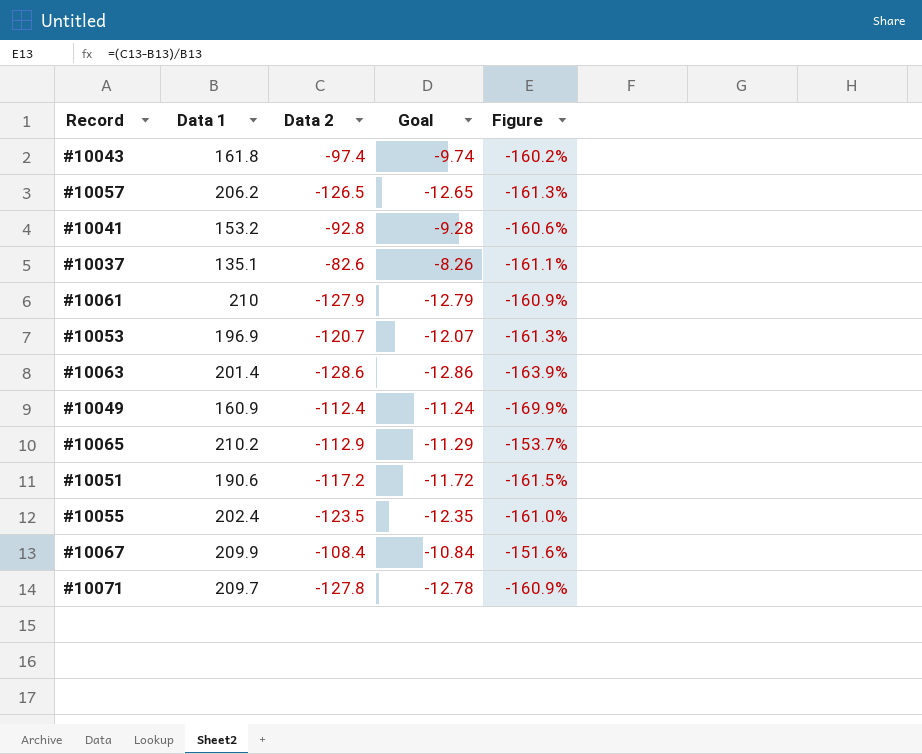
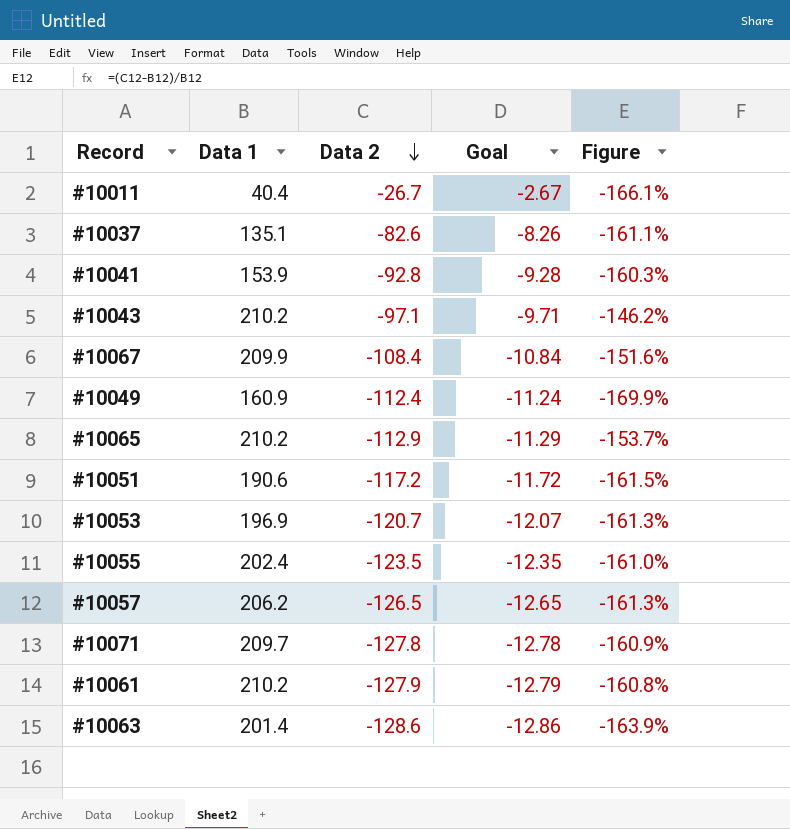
row order: none -> Data 2 descending
row #10011: none -> 40.4 | -26.7 | -2.67 | -166.1%
#10041 | Data 1: 153.2 -> 153.9
#10041 | Figure: -160.6% -> -160.3%
#10043 | Data 1: 161.8 -> 210.2
#10043 | Data 2: -97.4 -> -97.1
#10043 | Goal: -9.74 -> -9.71
#10043 | Figure: -160.2% -> -146.2%
#10061 | Data 1: 210 -> 210.2
#10061 | Figure: -160.9% -> -160.8%

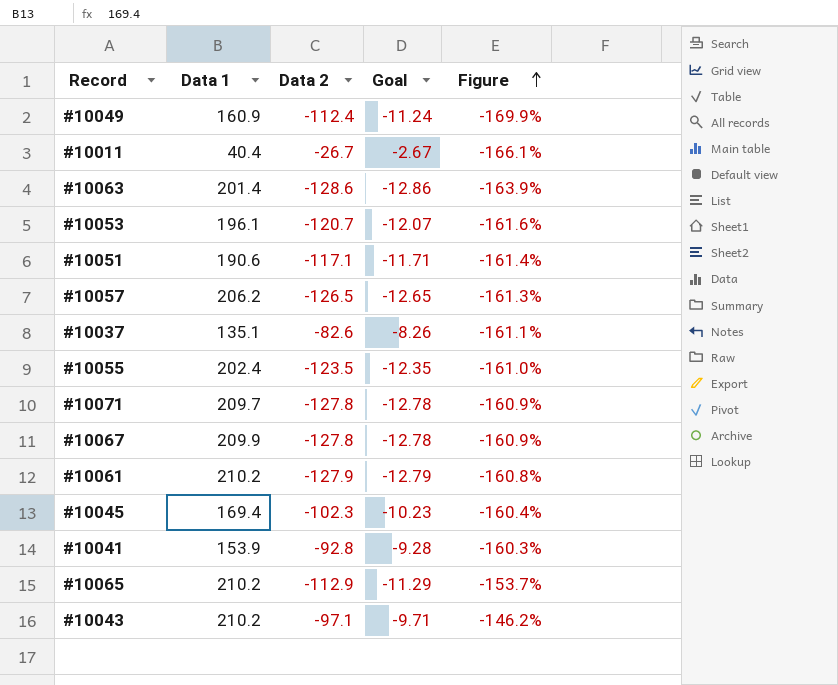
row order: Data 2 descending -> Figure ascending
#10053 | Data 1: 196.9 -> 196.1
#10053 | Figure: -161.3% -> -161.6%
#10051 | Data 2: -117.2 -> -117.1
#10051 | Goal: -11.72 -> -11.71
#10051 | Figure: -161.5% -> -161.4%
#10067 | Data 2: -108.4 -> -127.8
#10067 | Goal: -10.84 -> -12.78
#10067 | Figure: -151.6% -> -160.9%
row #10045: none -> 169.4 | -102.3 | -10.23 | -160.4%

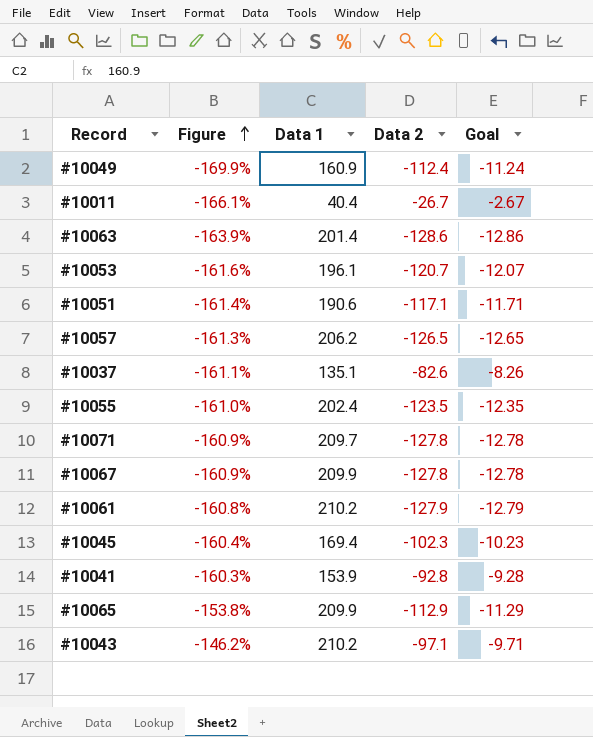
column Figure | position: 5 -> 2
#10065 | Figure: -153.7% -> -153.8%
#10065 | Data 1: 210.2 -> 209.9

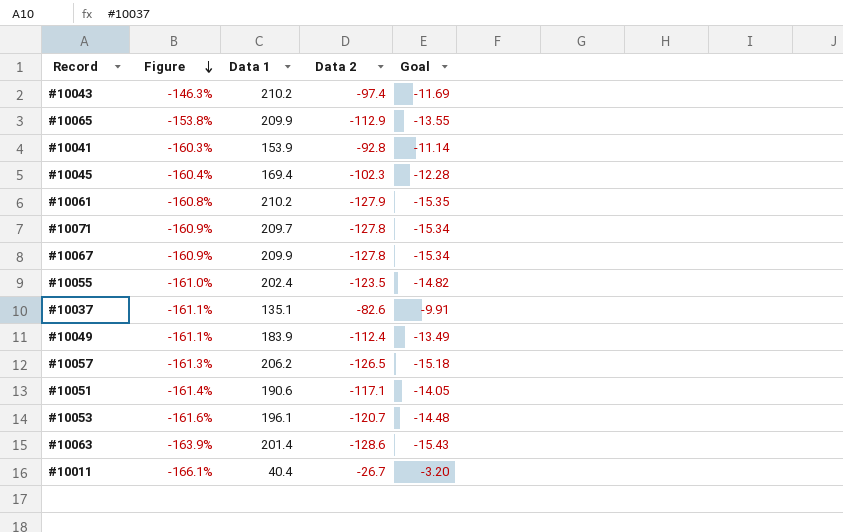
row order: Figure ascending -> Figure descending
column Goal | formula: [Data 2] * 0.1 -> [Data 2] * 0.12
#10043 | Figure: -146.2% -> -146.3%
#10043 | Data 2: -97.1 -> -97.4
#10049 | Figure: -169.9% -> -161.1%
#10049 | Data 1: 160.9 -> 183.9

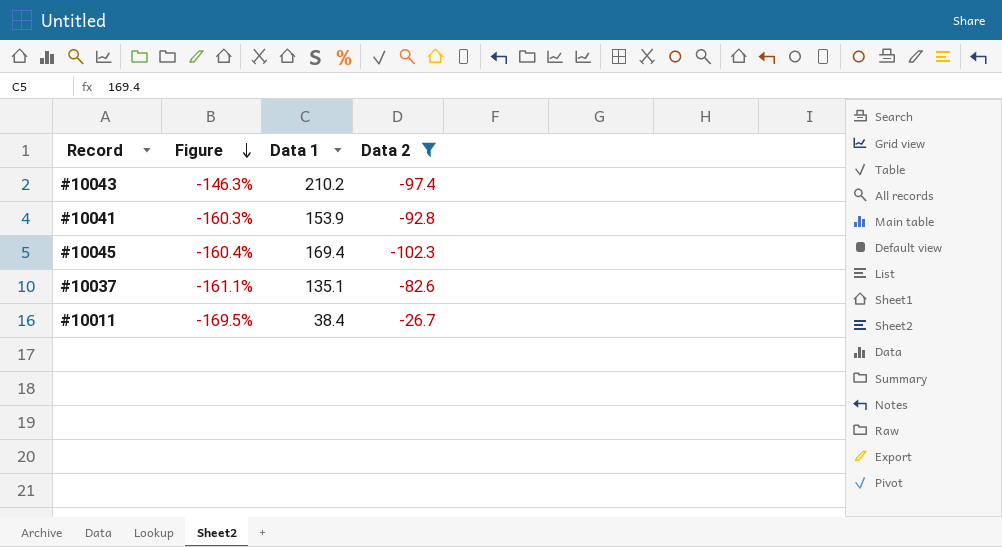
filter: none -> Data 2 >= -102.3
column Goal | formula: [Data 2] * 0.12 -> none
#10011 | Figure: -166.1% -> -169.5%
#10011 | Data 1: 40.4 -> 38.4

